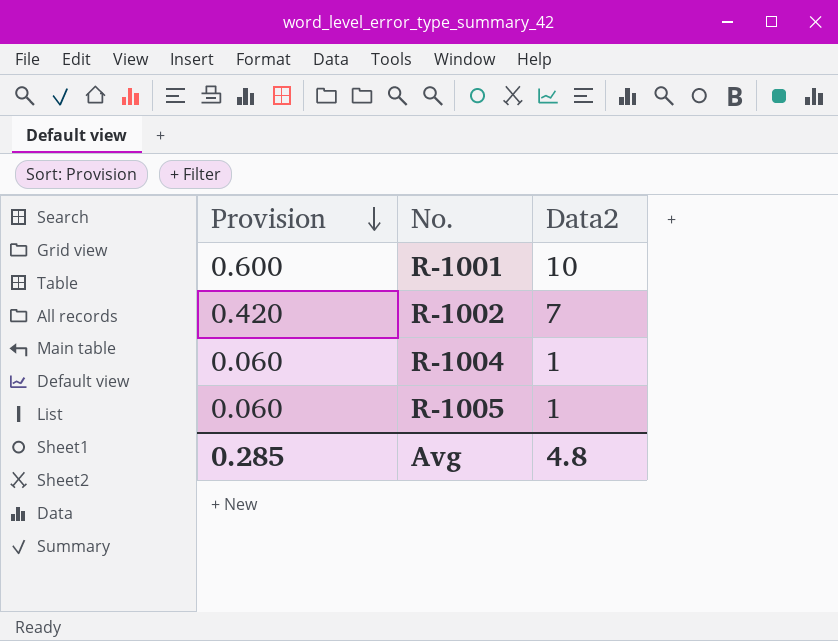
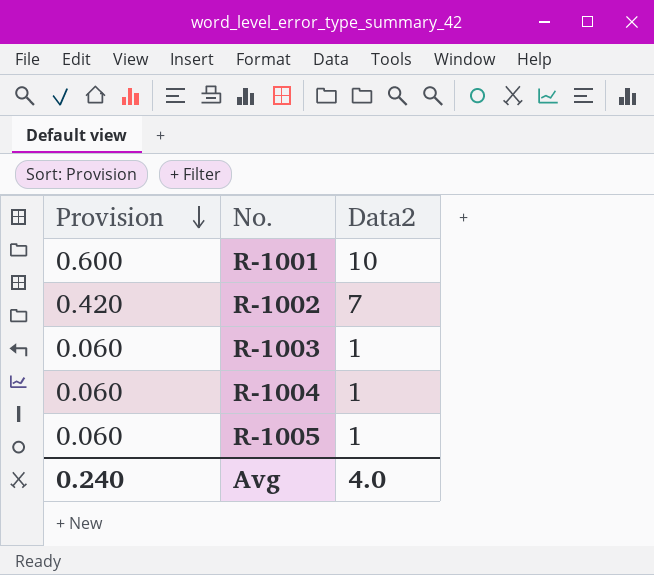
row R-1003: none -> 0.060 | 1
Avg | Provision: 0.285 -> 0.240
Avg | Data2: 4.8 -> 4.0

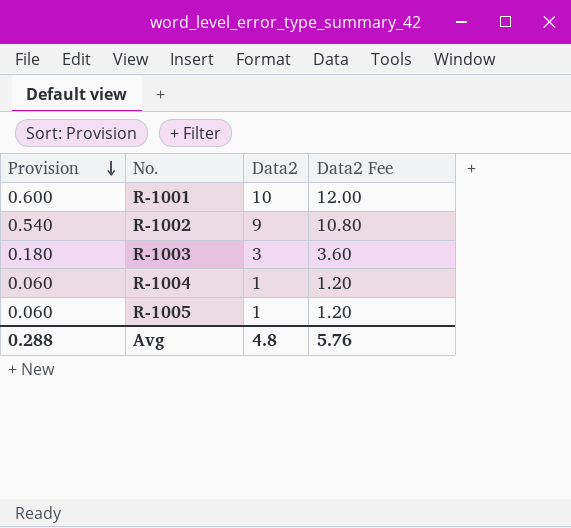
column Data2 Fee | formula: none -> [Data2] * 1.2
R-1002 | Provision: 0.420 -> 0.540
R-1002 | Data2: 7 -> 9
R-1003 | Provision: 0.060 -> 0.180
R-1003 | Data2: 1 -> 3
Avg | Provision: 0.240 -> 0.288
Avg | Data2: 4.0 -> 4.8

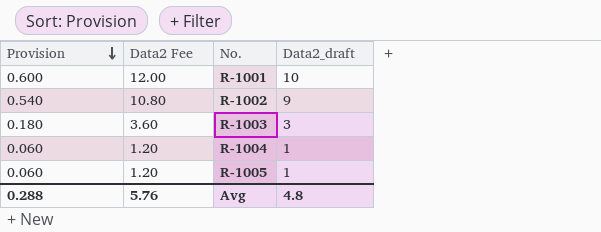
column Data2 Fee | position: 4 -> 2
column name: Data2 -> Data2_draft

